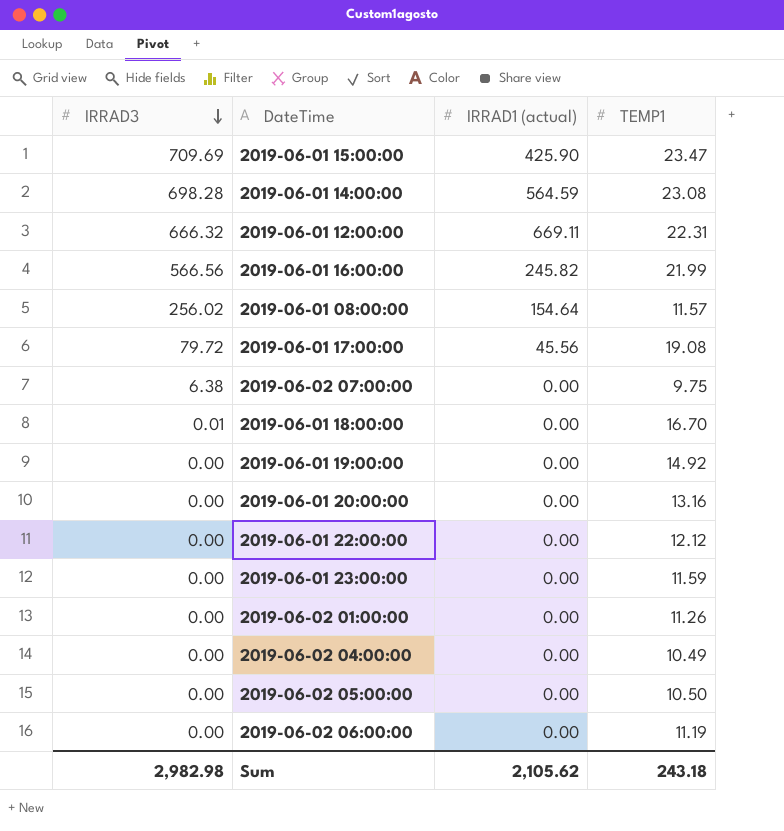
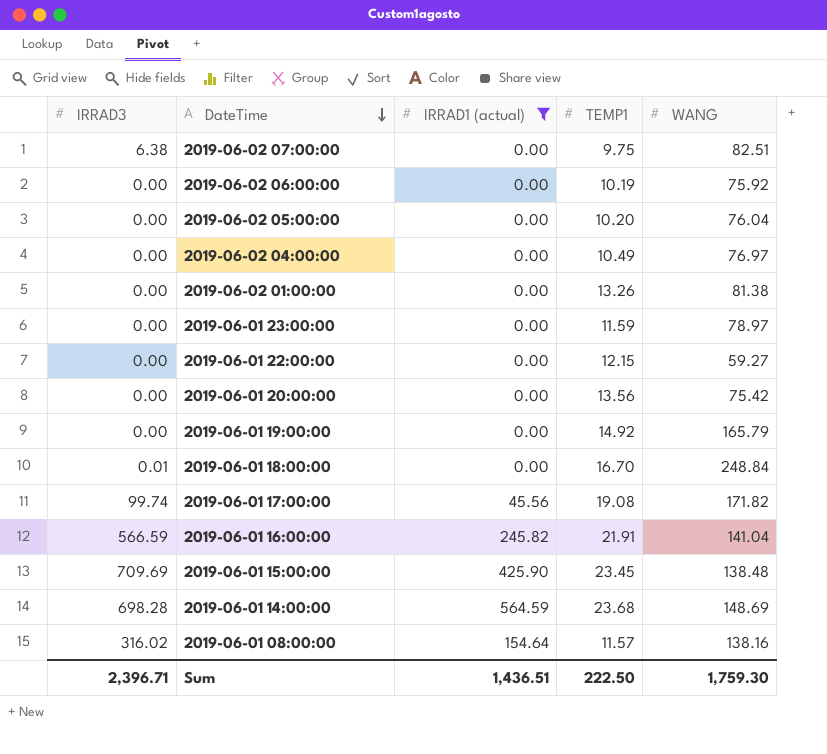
filter: none -> IRRAD1 (actual) != 669.11
row order: IRRAD3 descending -> DateTime descending
column WANG | position: none -> 5
2019-06-02 06:00:00 | TEMP1: 11.19 -> 10.19
2019-06-02 05:00:00 | TEMP1: 10.50 -> 10.20
2019-06-02 01:00:00 | TEMP1: 11.26 -> 13.26
2019-06-01 22:00:00 | TEMP1: 12.12 -> 12.15
2019-06-01 20:00:00 | TEMP1: 13.16 -> 13.56
2019-06-01 17:00:00 | IRRAD3: 79.72 -> 99.74
2019-06-01 16:00:00 | IRRAD3: 566.56 -> 566.59
2019-06-01 16:00:00 | TEMP1: 21.99 -> 21.91
2019-06-01 15:00:00 | TEMP1: 23.47 -> 23.45
2019-06-01 14:00:00 | TEMP1: 23.08 -> 23.68
2019-06-01 08:00:00 | IRRAD3: 256.02 -> 316.02
Sum | IRRAD3: 2,982.98 -> 2,396.71
Sum | IRRAD1 (actual): 2,105.62 -> 1,436.51
Sum | TEMP1: 243.18 -> 222.50

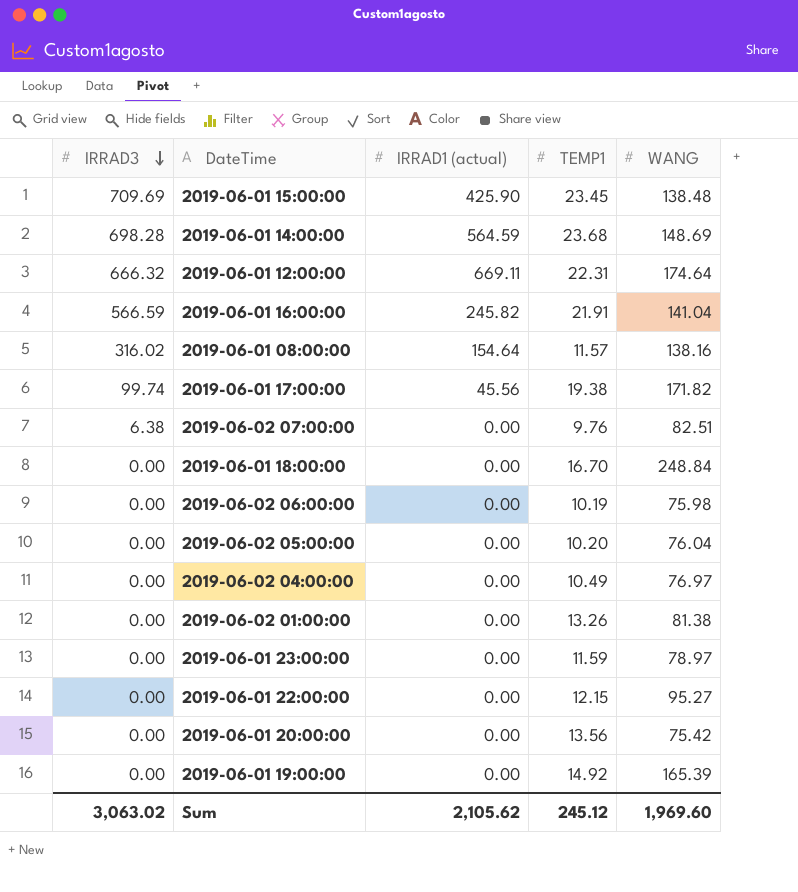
filter: IRRAD1 (actual) != 669.11 -> none
row order: DateTime descending -> IRRAD3 descending
2019-06-01 17:00:00 | TEMP1: 19.08 -> 19.38
2019-06-02 07:00:00 | TEMP1: 9.75 -> 9.76
2019-06-01 18:00:00 | IRRAD3: 0.01 -> 0.00
2019-06-02 06:00:00 | WANG: 75.92 -> 75.98
2019-06-01 22:00:00 | WANG: 59.27 -> 95.27
2019-06-01 19:00:00 | WANG: 165.79 -> 165.39
Sum | IRRAD3: 2,396.71 -> 3,063.02
Sum | IRRAD1 (actual): 1,436.51 -> 2,105.62
Sum | TEMP1: 222.50 -> 245.12
Sum | WANG: 1,759.30 -> 1,969.60

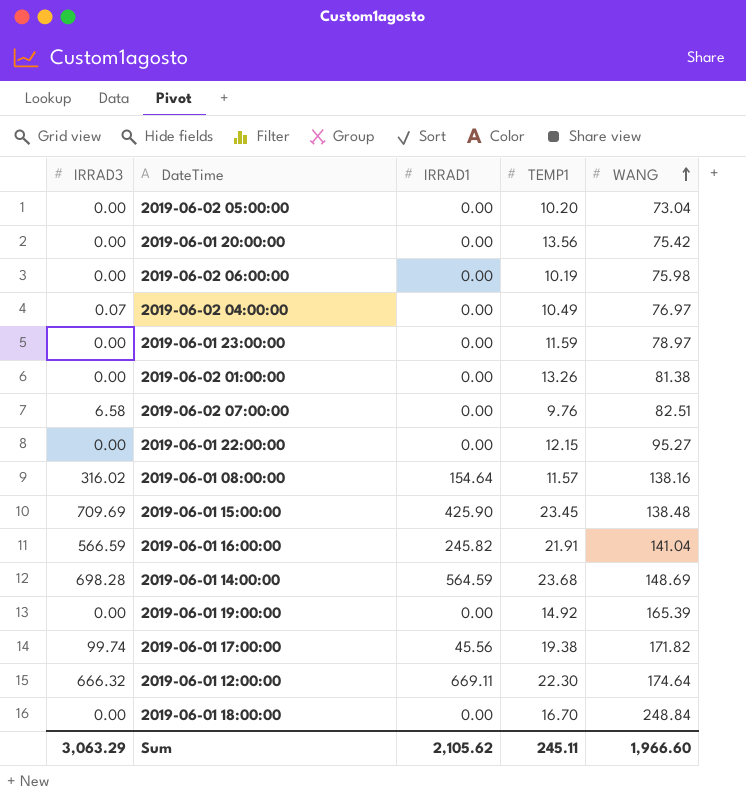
row order: IRRAD3 descending -> WANG ascending
column name: IRRAD1 (actual) -> IRRAD1
2019-06-02 05:00:00 | WANG: 76.04 -> 73.04
2019-06-02 04:00:00 | IRRAD3: 0.00 -> 0.07
2019-06-02 07:00:00 | IRRAD3: 6.38 -> 6.58
2019-06-01 12:00:00 | TEMP1: 22.31 -> 22.30
Sum | IRRAD3: 3,063.02 -> 3,063.29
Sum | TEMP1: 245.12 -> 245.11
Sum | WANG: 1,969.60 -> 1,966.60

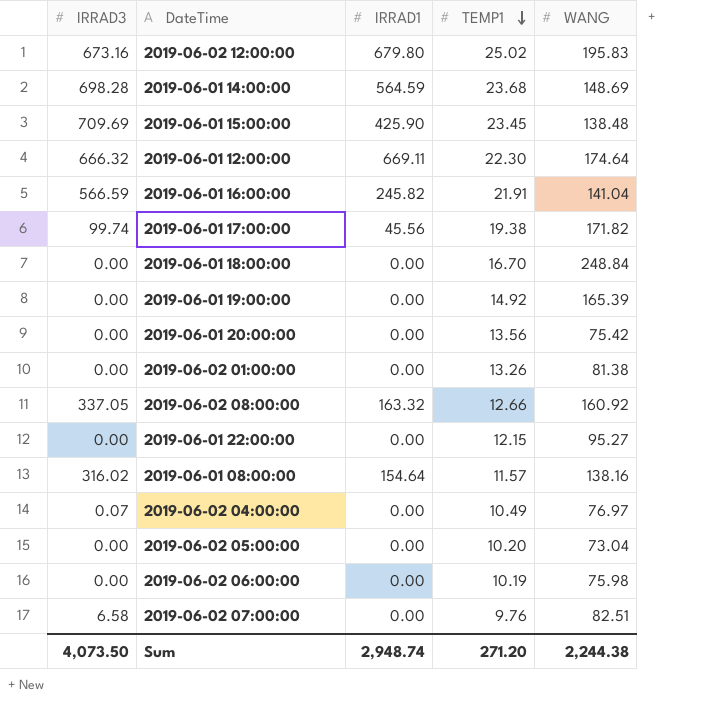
row order: WANG ascending -> TEMP1 descending
row 2019-06-01 23:00:00: 0.00 | 0.00 | 11.59 | 78.97 -> none
row 2019-06-02 12:00:00: none -> 673.16 | 679.80 | 25.02 | 195.83
row 2019-06-02 08:00:00: none -> 337.05 | 163.32 | 12.66 | 160.92
Sum | IRRAD3: 3,063.29 -> 4,073.50
Sum | IRRAD1: 2,105.62 -> 2,948.74
Sum | TEMP1: 245.11 -> 271.20
Sum | WANG: 1,966.60 -> 2,244.38

